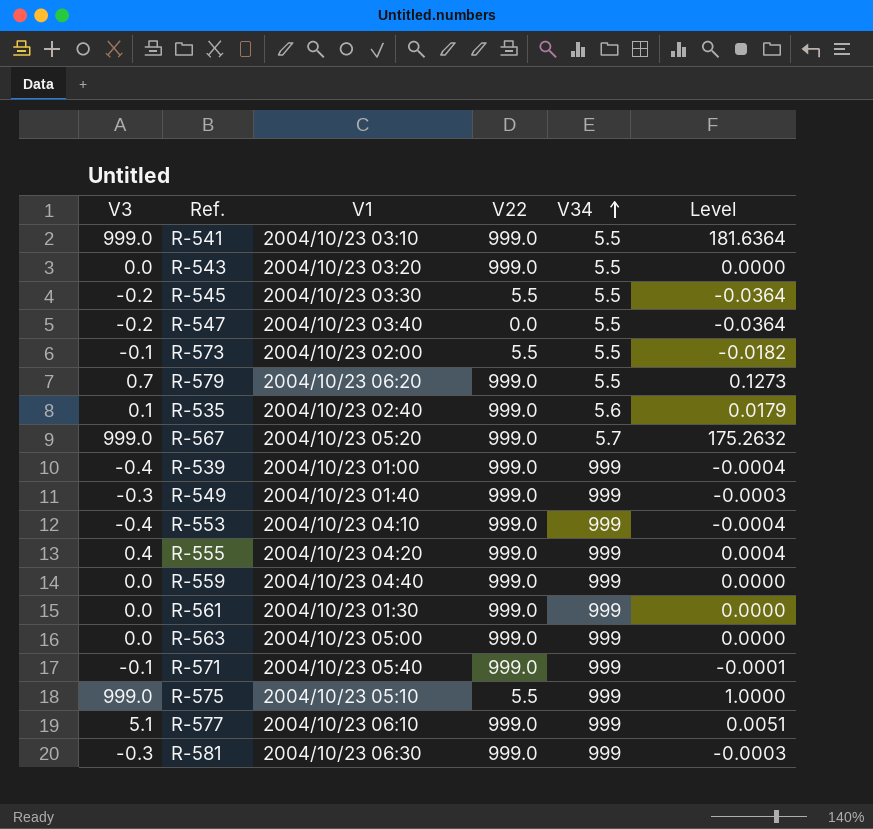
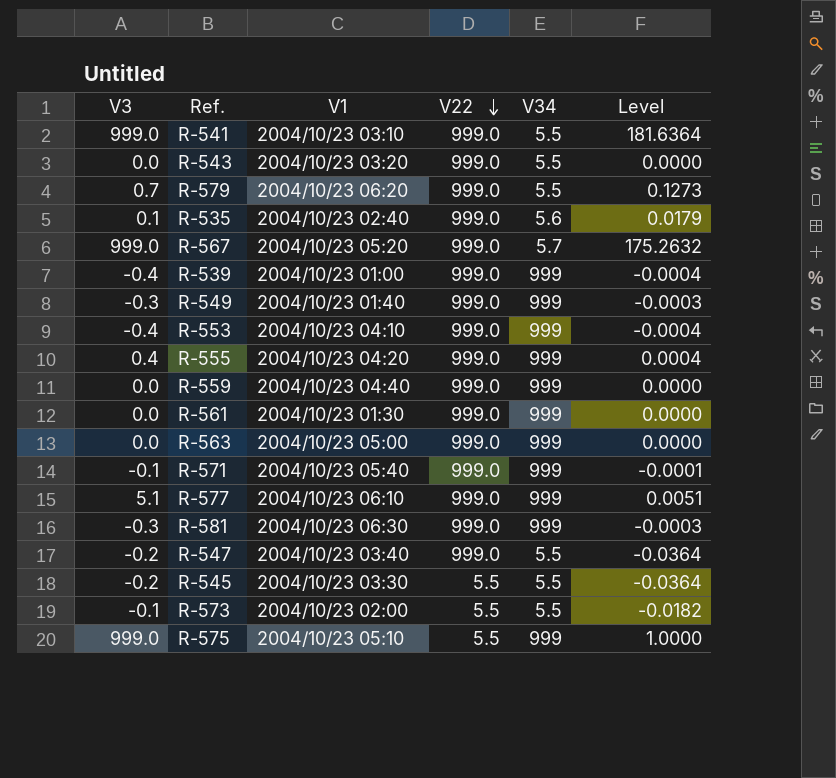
row order: V34 ascending -> V22 descending
R-547 | V22: 0.0 -> 999.0

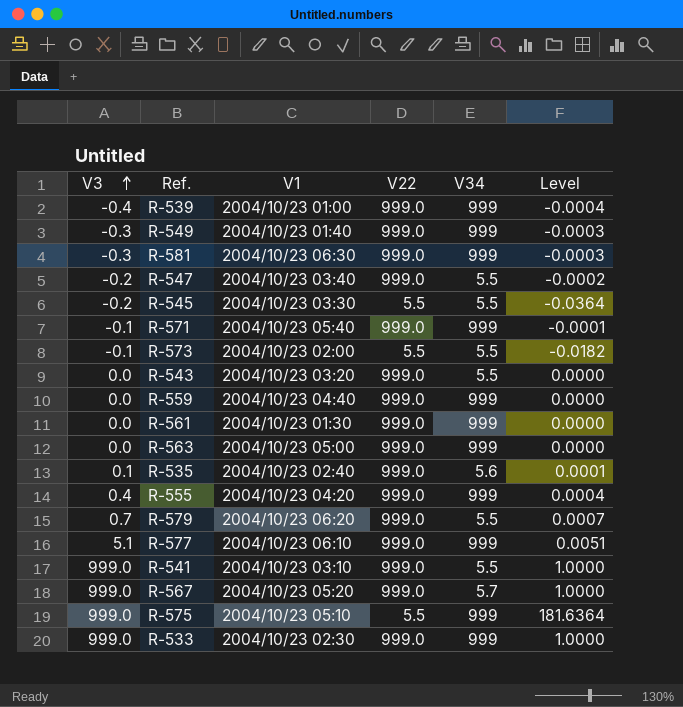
row order: V22 descending -> V3 ascending
column Level | formula: [V3] / [V34] -> [V3] / [V22]
row R-553: -0.4 | 2004/10/23 04:10 | 999.0 | 999 | -0.0004 -> none
row R-533: none -> 999.0 | 2004/10/23 02:30 | 999.0 | 999 | 1.0000

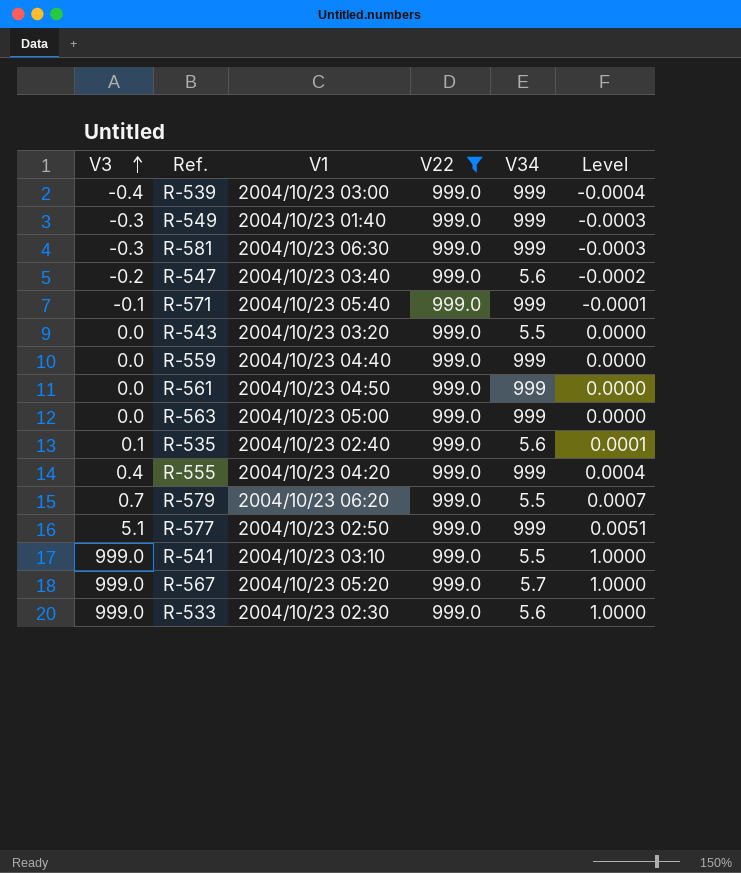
filter: none -> V22 = 999.0
R-539 | V1: 2004/10/23 01:00 -> 2004/10/23 03:00
R-547 | V34: 5.5 -> 5.6
R-561 | V1: 2004/10/23 01:30 -> 2004/10/23 04:50
R-577 | V1: 2004/10/23 06:10 -> 2004/10/23 02:50
R-533 | V34: 999 -> 5.6

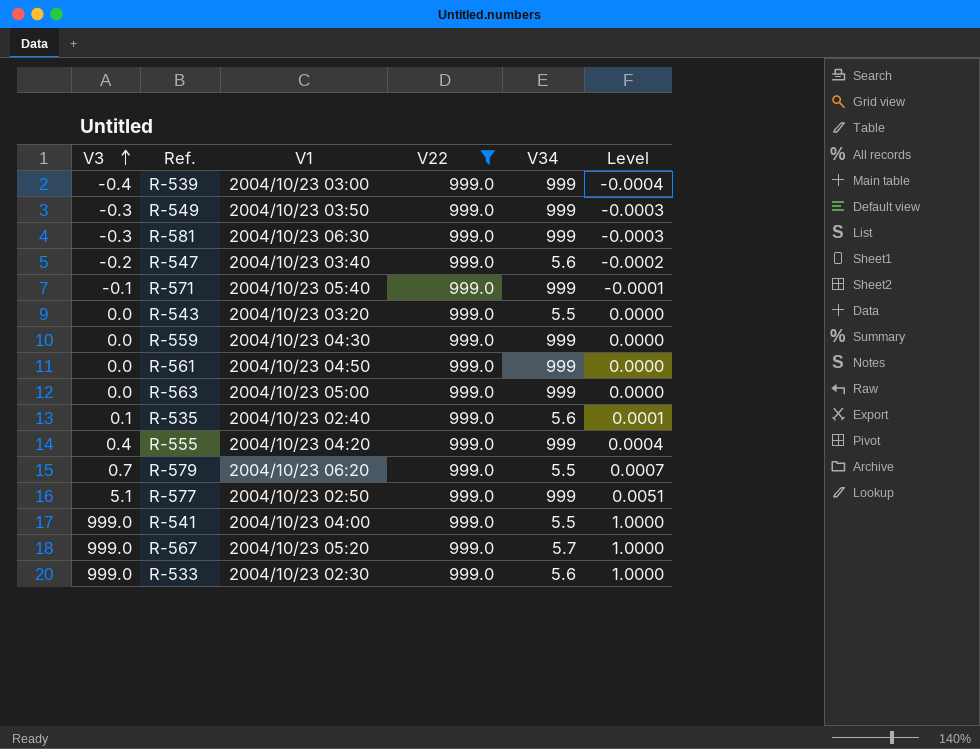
R-549 | V1: 2004/10/23 01:40 -> 2004/10/23 03:50
R-559 | V1: 2004/10/23 04:40 -> 2004/10/23 04:30
R-541 | V1: 2004/10/23 03:10 -> 2004/10/23 04:00

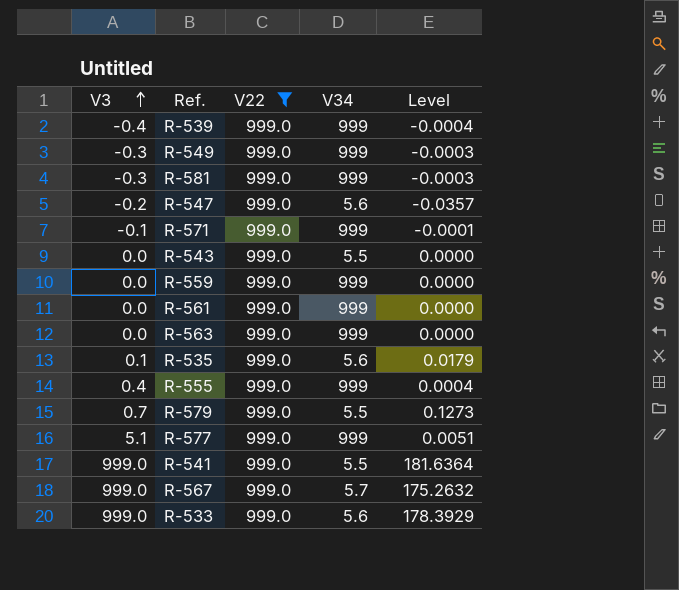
column V1 | position: 3 -> none
column Level | formula: [V3] / [V22] -> [V3] / [V34]

